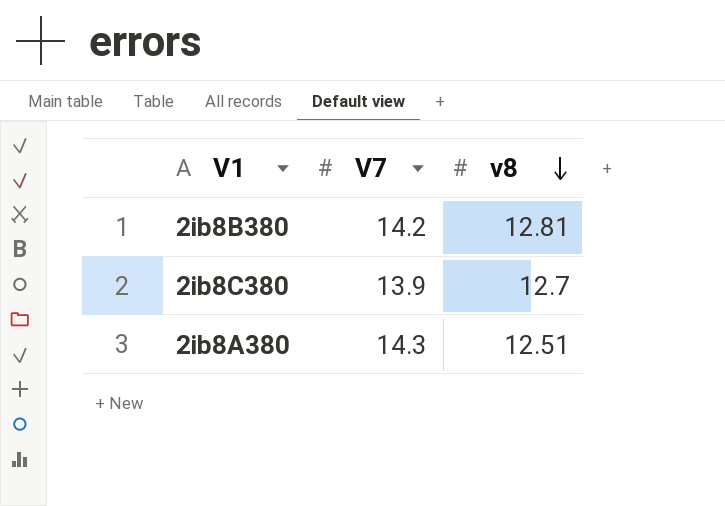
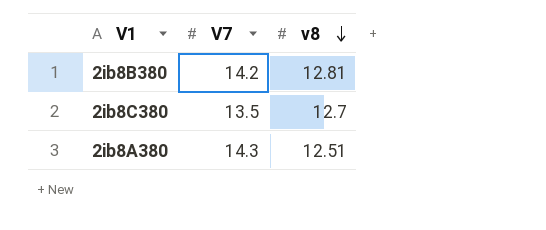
2ib8C380 | V7: 13.9 -> 13.5

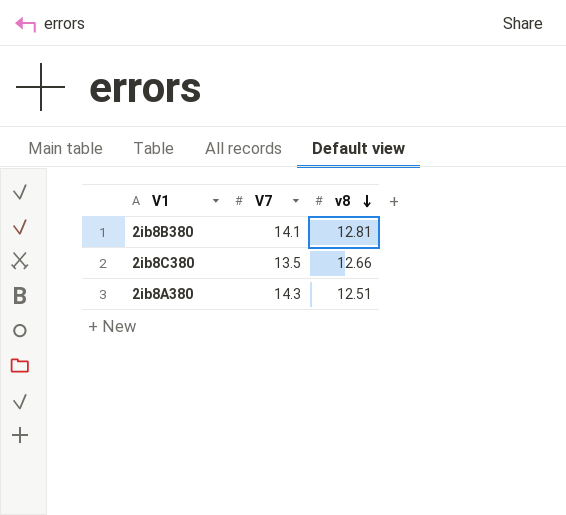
2ib8B380 | V7: 14.2 -> 14.1
2ib8C380 | v8: 12.7 -> 12.66

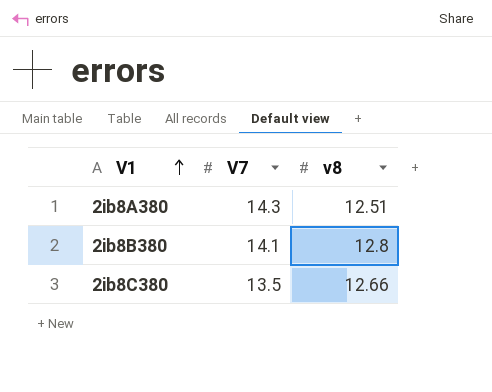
row order: v8 descending -> V1 ascending
2ib8B380 | v8: 12.81 -> 12.8

